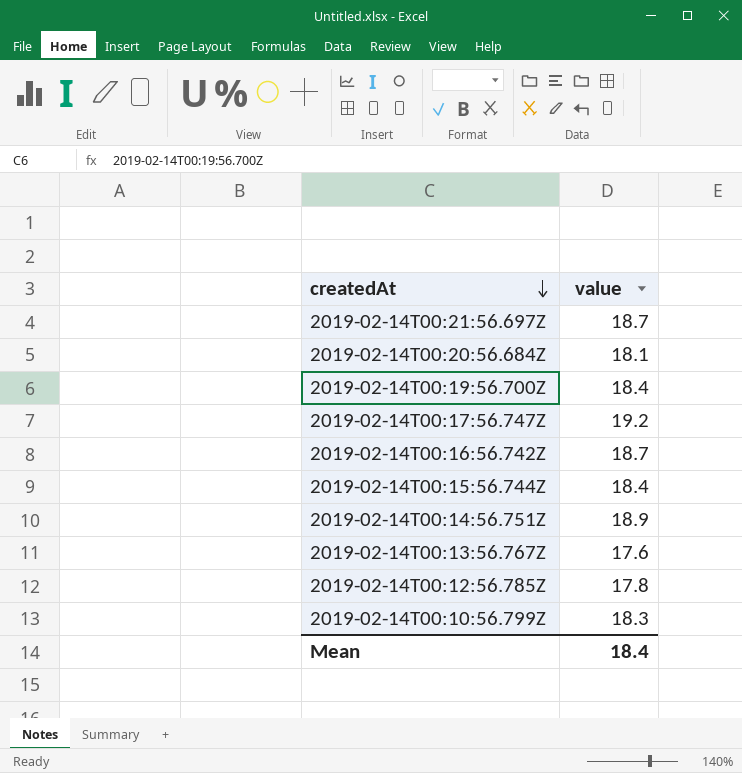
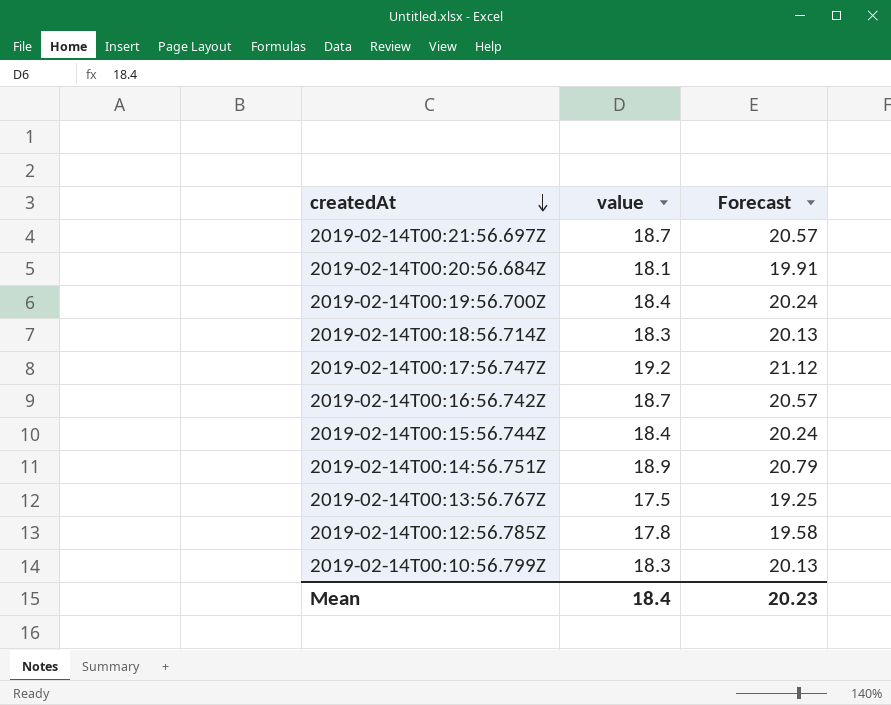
column Forecast | formula: none -> [value] * 1.1
row 2019-02-14T00:18:56.714Z: none -> 18.3 | 20.13
2019-02-14T00:13:56.767Z | value: 17.6 -> 17.5

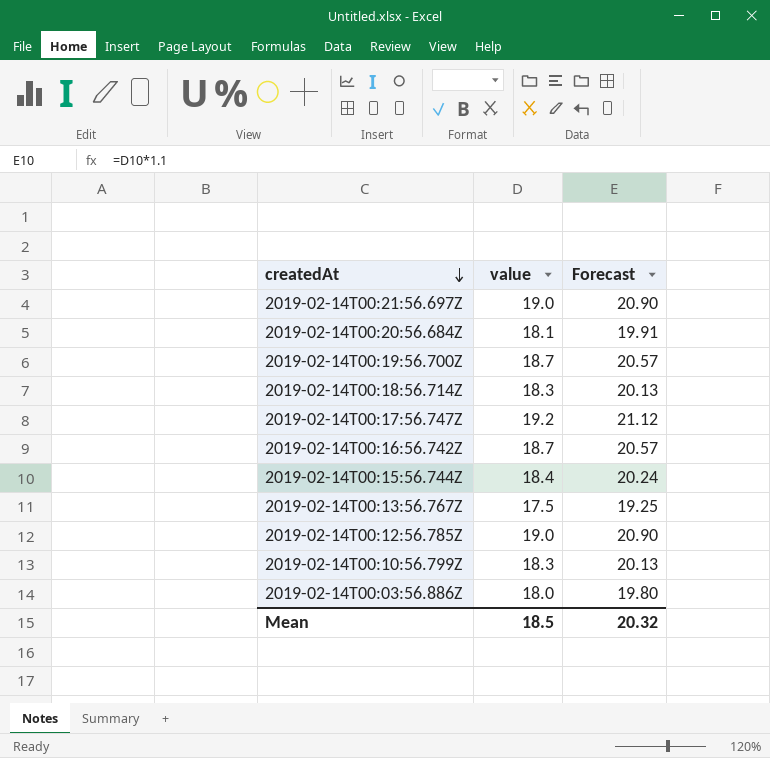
row 2019-02-14T00:14:56.751Z: 18.9 | 20.79 -> none
2019-02-14T00:21:56.697Z | value: 18.7 -> 19.0
2019-02-14T00:21:56.697Z | Forecast: 20.57 -> 20.90
2019-02-14T00:19:56.700Z | value: 18.4 -> 18.7
2019-02-14T00:19:56.700Z | Forecast: 20.24 -> 20.57
2019-02-14T00:12:56.785Z | value: 17.8 -> 19.0
2019-02-14T00:12:56.785Z | Forecast: 19.58 -> 20.90
row 2019-02-14T00:03:56.886Z: none -> 18.0 | 19.80
Mean | value: 18.4 -> 18.5
Mean | Forecast: 20.23 -> 20.32

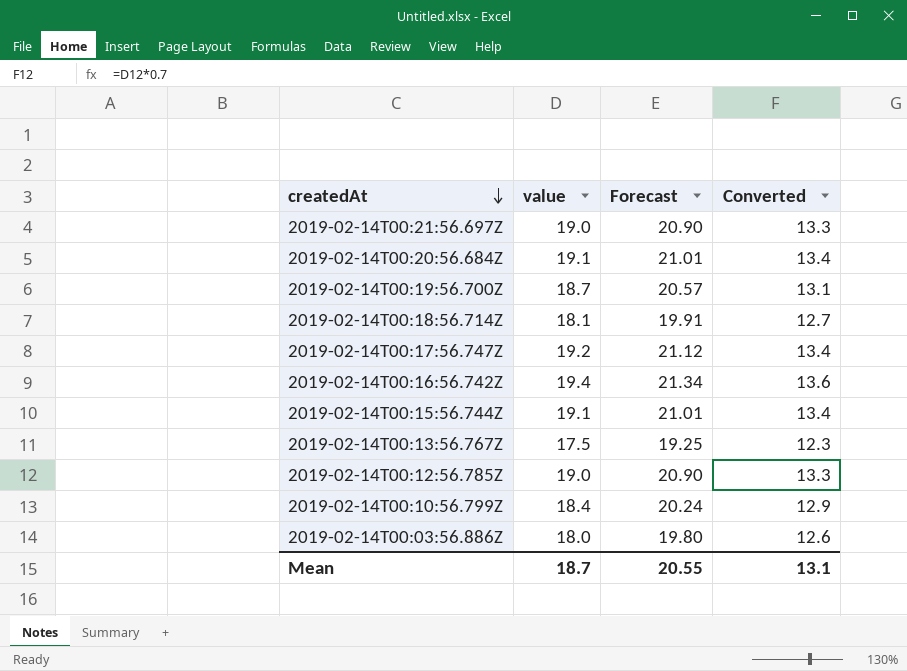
column Converted | formula: none -> [value] * 0.7
2019-02-14T00:20:56.684Z | value: 18.1 -> 19.1
2019-02-14T00:20:56.684Z | Forecast: 19.91 -> 21.01
2019-02-14T00:18:56.714Z | value: 18.3 -> 18.1
2019-02-14T00:18:56.714Z | Forecast: 20.13 -> 19.91
2019-02-14T00:16:56.742Z | value: 18.7 -> 19.4
2019-02-14T00:16:56.742Z | Forecast: 20.57 -> 21.34
2019-02-14T00:15:56.744Z | value: 18.4 -> 19.1
2019-02-14T00:15:56.744Z | Forecast: 20.24 -> 21.01
2019-02-14T00:10:56.799Z | value: 18.3 -> 18.4
2019-02-14T00:10:56.799Z | Forecast: 20.13 -> 20.24
Mean | value: 18.5 -> 18.7
Mean | Forecast: 20.32 -> 20.55

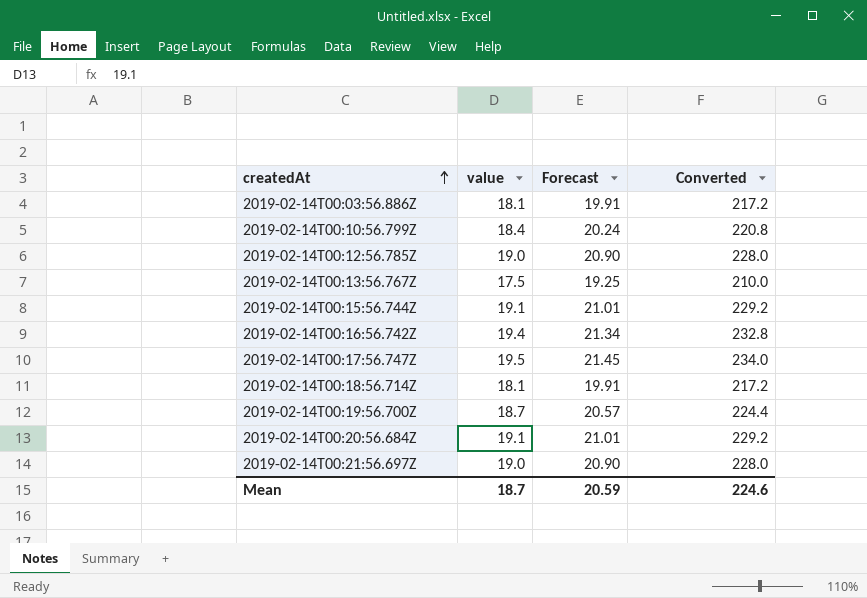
row order: createdAt descending -> createdAt ascending
column Converted | formula: [value] * 0.7 -> [value] * 12
2019-02-14T00:03:56.886Z | value: 18.0 -> 18.1
2019-02-14T00:03:56.886Z | Forecast: 19.80 -> 19.91
2019-02-14T00:17:56.747Z | value: 19.2 -> 19.5
2019-02-14T00:17:56.747Z | Forecast: 21.12 -> 21.45
Mean | Forecast: 20.55 -> 20.59
Mean | Converted: 13.1 -> 224.6

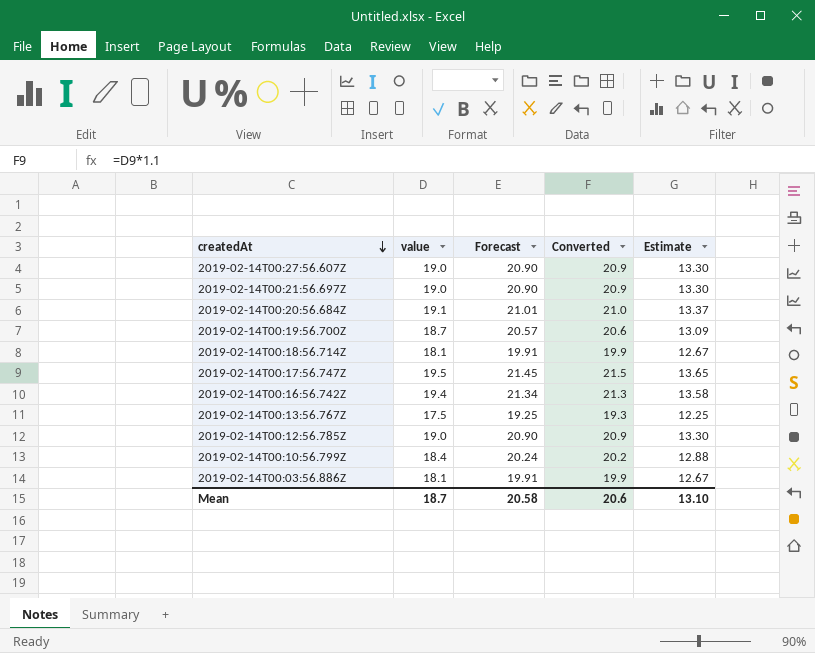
row order: createdAt ascending -> createdAt descending
column Converted | formula: [value] * 12 -> [value] * 1.1
column Estimate | formula: none -> [value] * 0.7
row 2019-02-14T00:15:56.744Z: 19.1 | 21.01 | 229.2 -> none
row 2019-02-14T00:27:56.607Z: none -> 19.0 | 20.90 | 20.9 | 13.30
Mean | Forecast: 20.59 -> 20.58
Mean | Converted: 224.6 -> 20.6

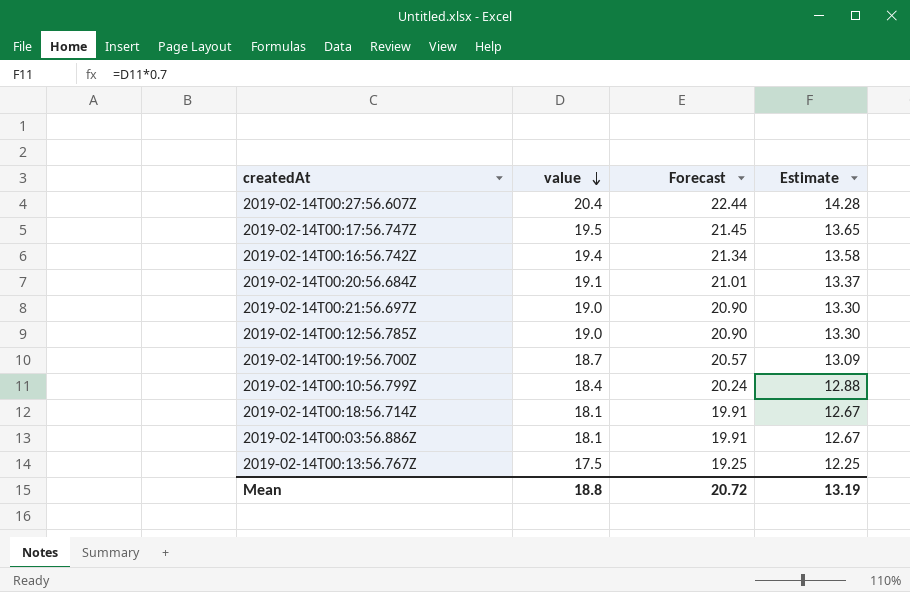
row order: createdAt descending -> value descending
column Converted | formula: [value] * 1.1 -> none
2019-02-14T00:27:56.607Z | value: 19.0 -> 20.4
2019-02-14T00:27:56.607Z | Forecast: 20.90 -> 22.44
2019-02-14T00:27:56.607Z | Estimate: 13.30 -> 14.28
Mean | value: 18.7 -> 18.8
Mean | Forecast: 20.58 -> 20.72
Mean | Estimate: 13.10 -> 13.19

